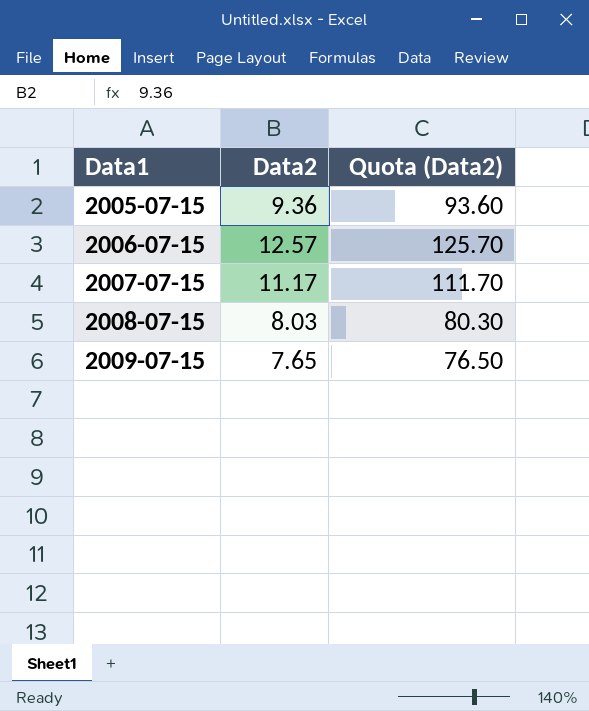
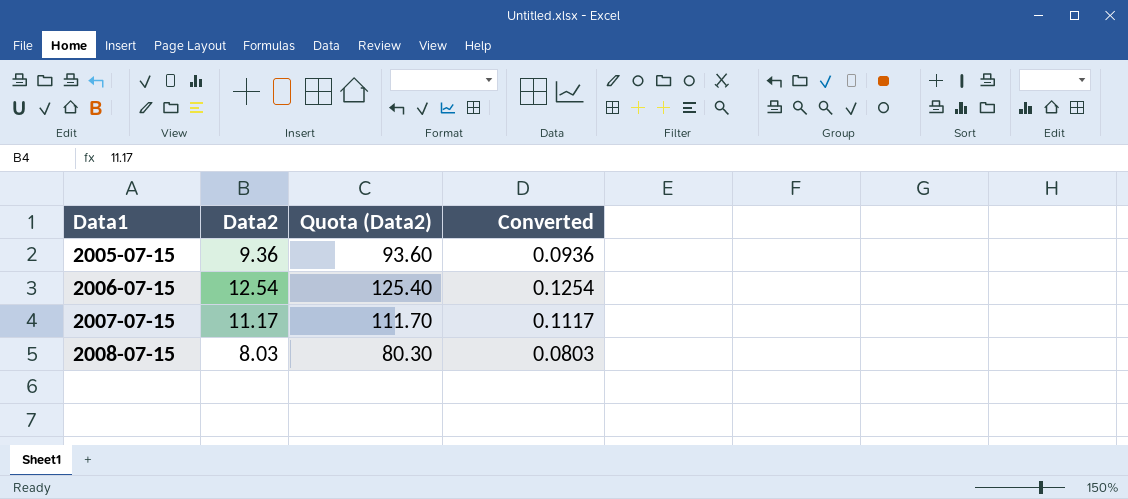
column Converted | formula: none -> [Data2] * 0.01
row 2009-07-15: 7.65 | 76.50 -> none
2006-07-15 | Data2: 12.57 -> 12.54
2006-07-15 | Quota (Data2): 125.70 -> 125.40

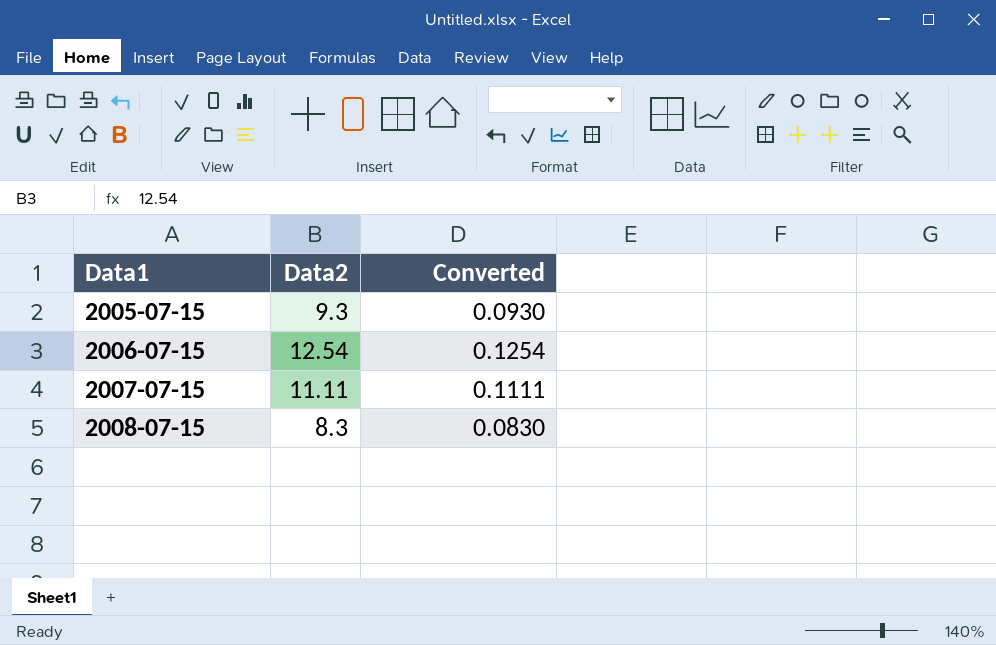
column Quota (Data2) | formula: [Data2] * 10 -> none
2005-07-15 | Data2: 9.36 -> 9.3
2005-07-15 | Converted: 0.0936 -> 0.0930
2007-07-15 | Data2: 11.17 -> 11.11
2007-07-15 | Converted: 0.1117 -> 0.1111
2008-07-15 | Data2: 8.03 -> 8.3
2008-07-15 | Converted: 0.0803 -> 0.0830

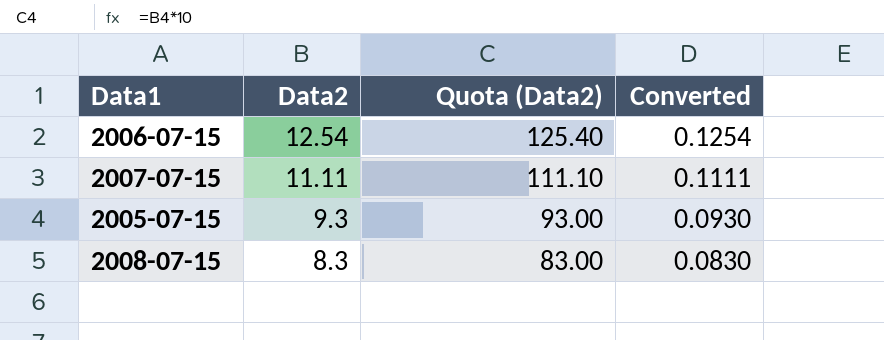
row order: Data1 ascending -> Data2 descending
column Quota (Data2) | formula: none -> [Data2] * 10

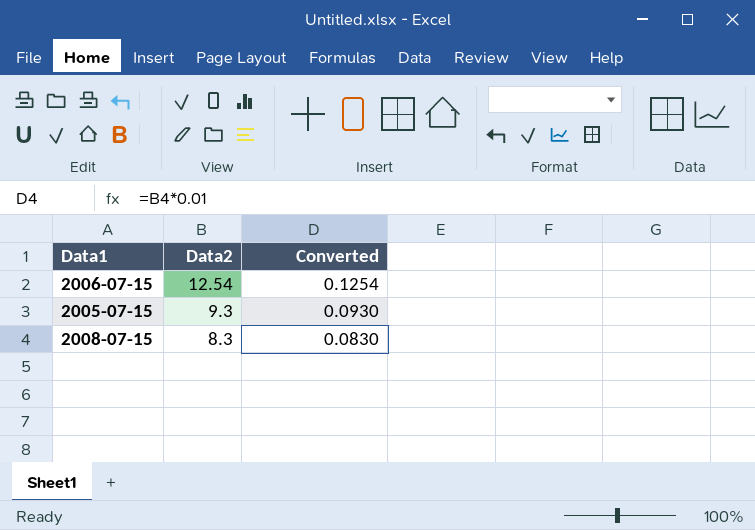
column Quota (Data2) | formula: [Data2] * 10 -> none
row 2007-07-15: 11.11 | 111.10 | 0.1111 -> none

